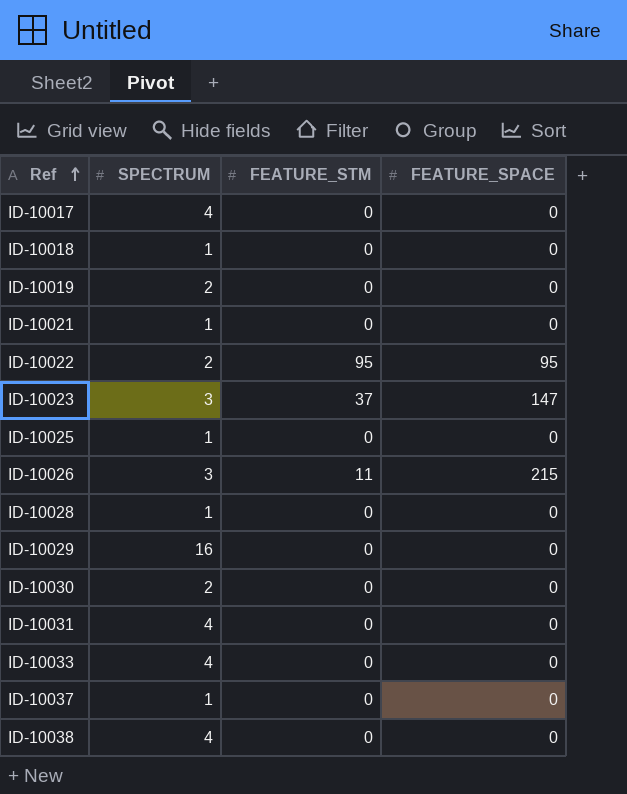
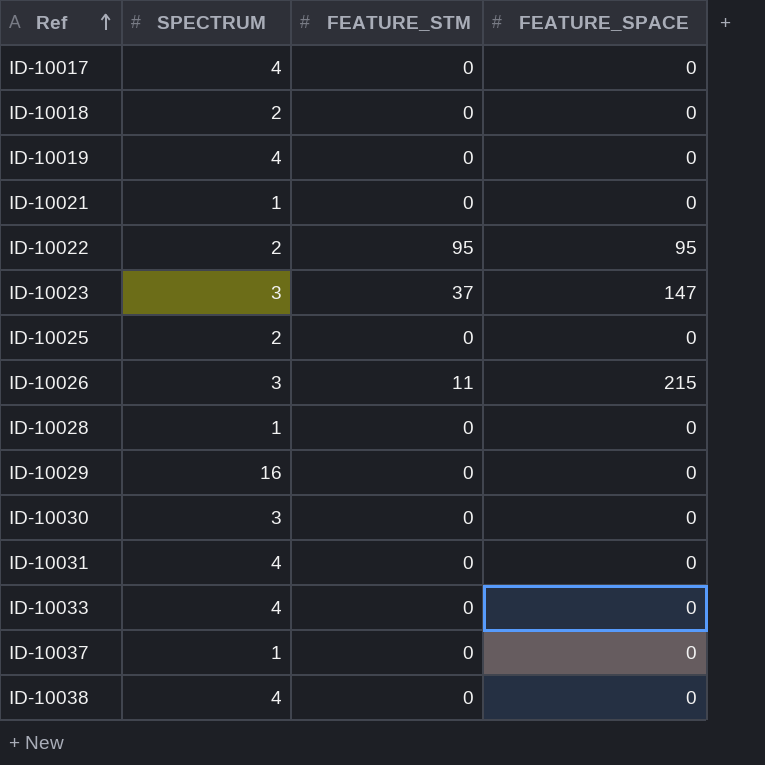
ID-10018 | SPECTRUM: 1 -> 2
ID-10019 | SPECTRUM: 2 -> 4
ID-10025 | SPECTRUM: 1 -> 2
ID-10030 | SPECTRUM: 2 -> 3

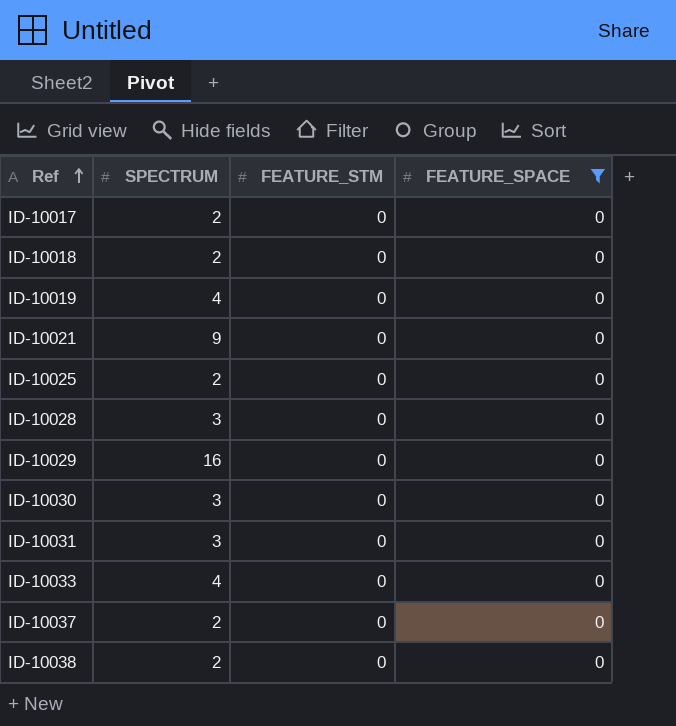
filter: none -> FEATURE_SPACE = 0
ID-10017 | SPECTRUM: 4 -> 2
ID-10021 | SPECTRUM: 1 -> 9
ID-10028 | SPECTRUM: 1 -> 3
ID-10031 | SPECTRUM: 4 -> 3
ID-10037 | SPECTRUM: 1 -> 2
ID-10038 | SPECTRUM: 4 -> 2

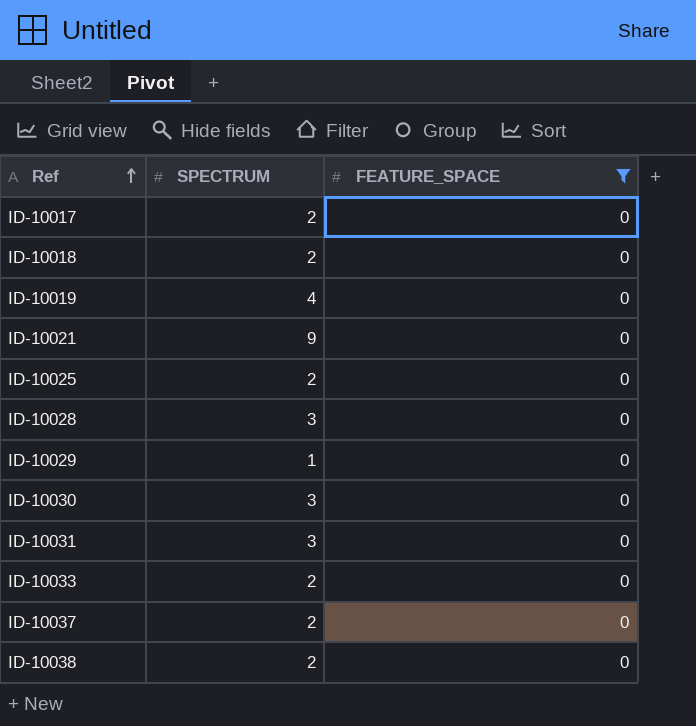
column FEATURE_STM | position: 3 -> none
ID-10029 | SPECTRUM: 16 -> 1
ID-10033 | SPECTRUM: 4 -> 2

